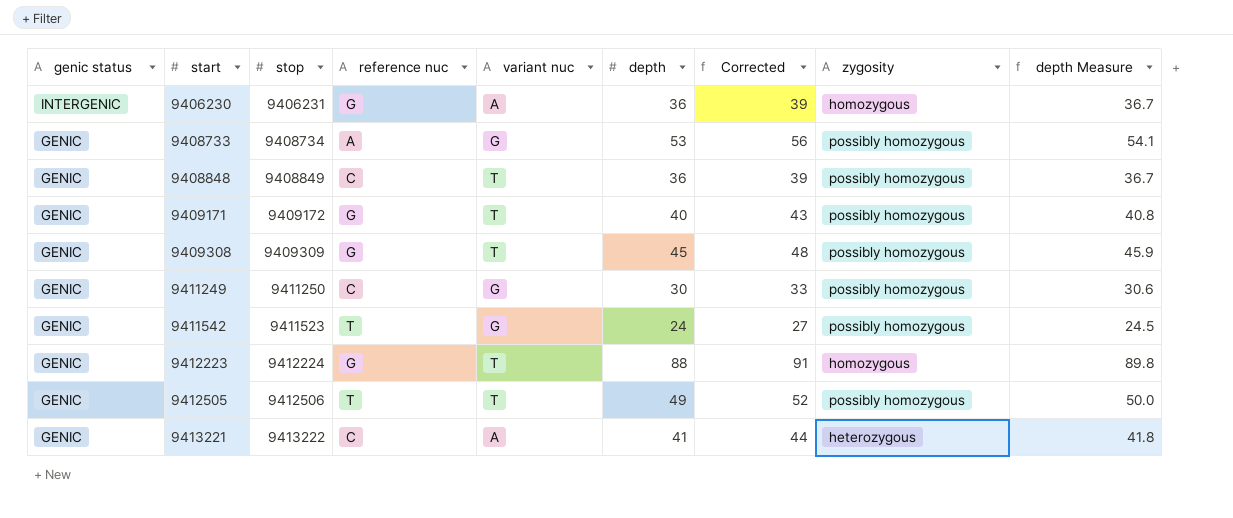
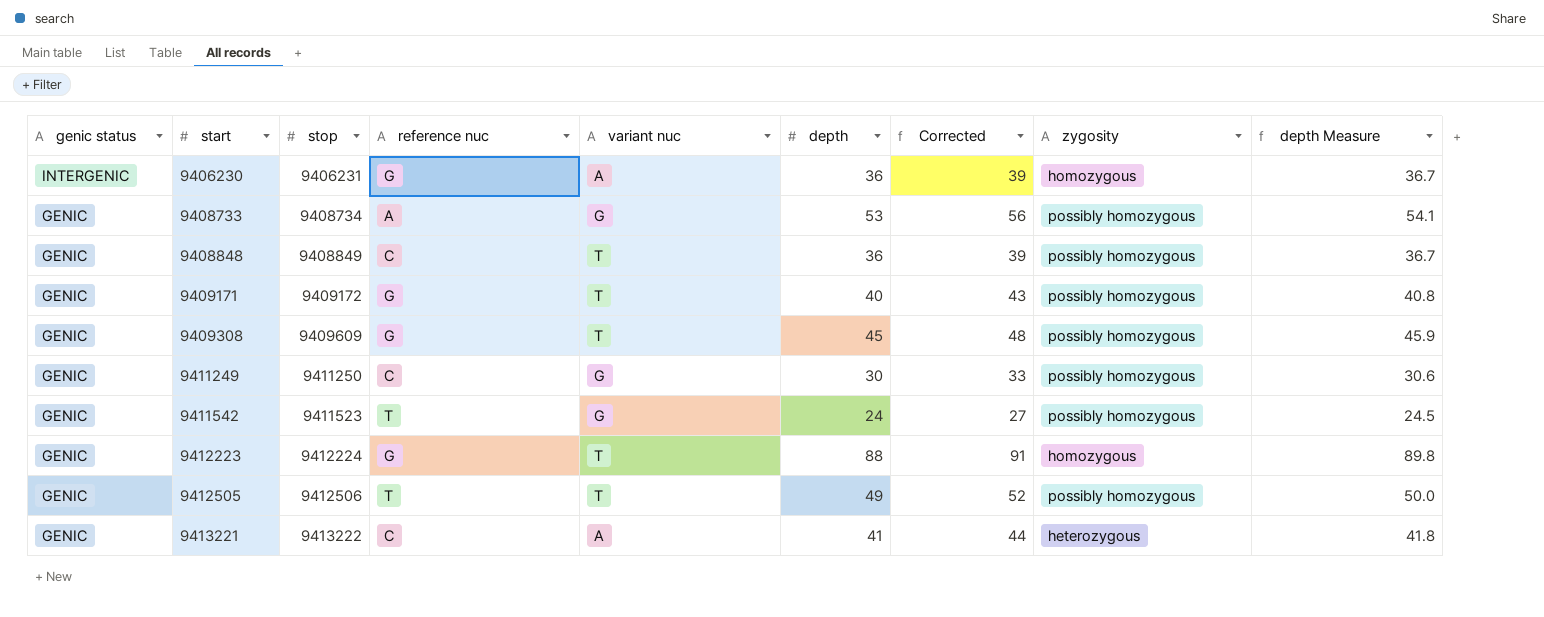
9409308 | stop: 9409309 -> 9409609

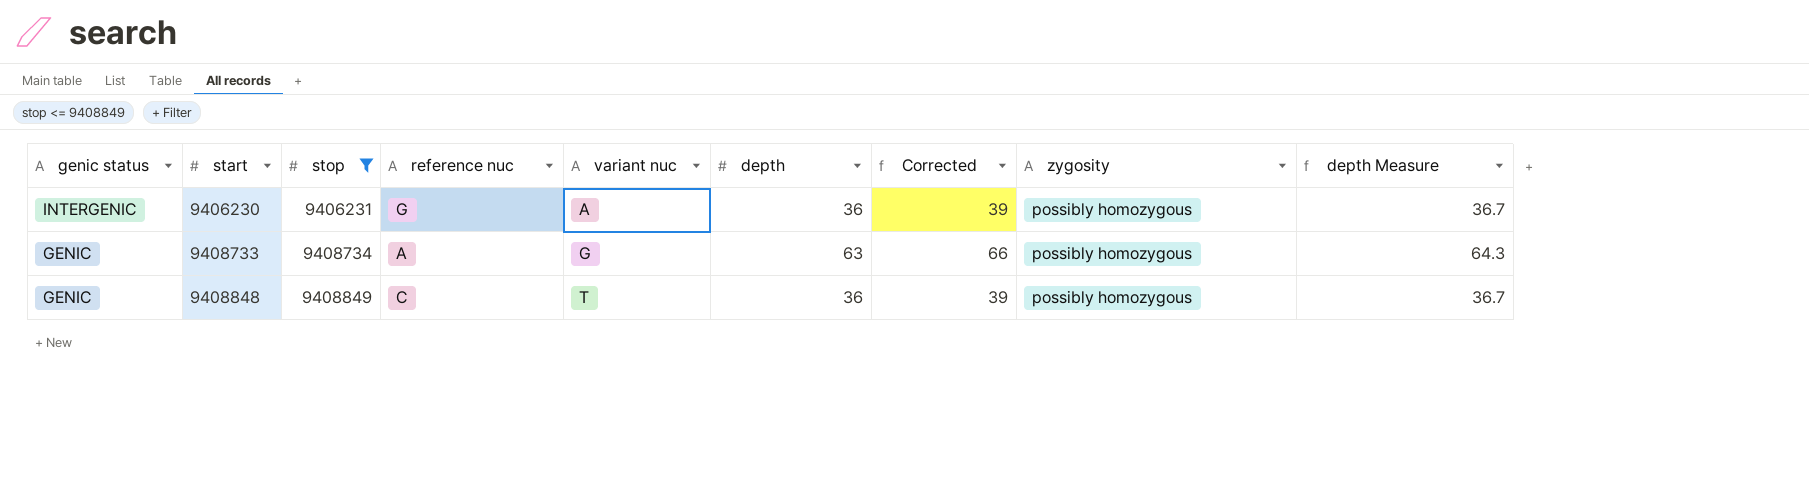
filter: none -> stop <= 9408849
9406230 | zygosity: homozygous -> possibly homozygous
9408733 | depth: 53 -> 63
9408733 | Corrected: 56 -> 66
9408733 | depth Measure: 54.1 -> 64.3

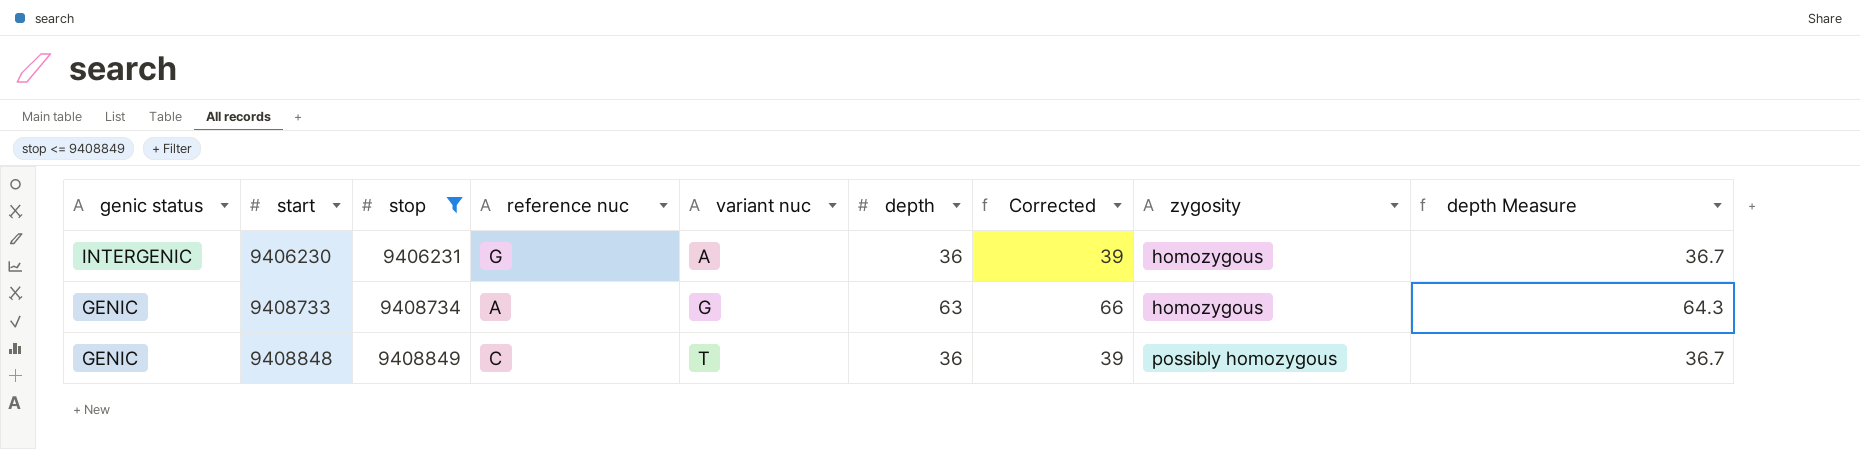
9406230 | zygosity: possibly homozygous -> homozygous
9408733 | zygosity: possibly homozygous -> homozygous

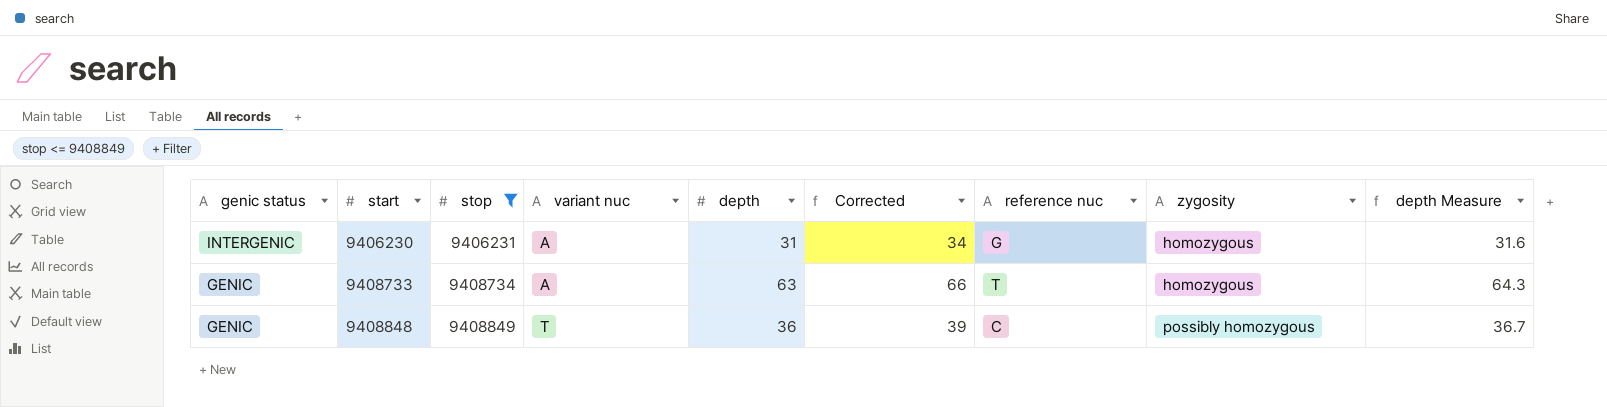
column reference nuc | position: 4 -> 7
9406230 | depth: 36 -> 31
9406230 | Corrected: 39 -> 34
9406230 | depth Measure: 36.7 -> 31.6
9408733 | variant nuc: G -> A
9408733 | reference nuc: A -> T

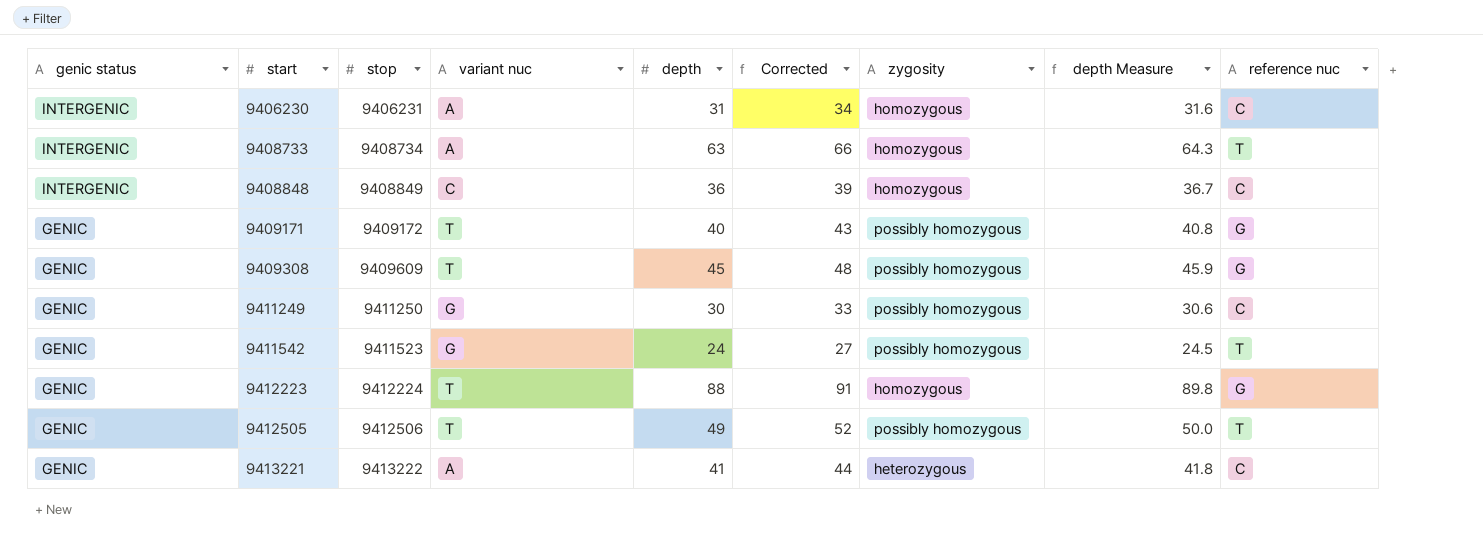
filter: stop <= 9408849 -> none
column reference nuc | position: 7 -> 9
9406230 | reference nuc: G -> C
9408733 | genic status: GENIC -> INTERGENIC
9408848 | genic status: GENIC -> INTERGENIC
9408848 | variant nuc: T -> C
9408848 | zygosity: possibly homozygous -> homozygous

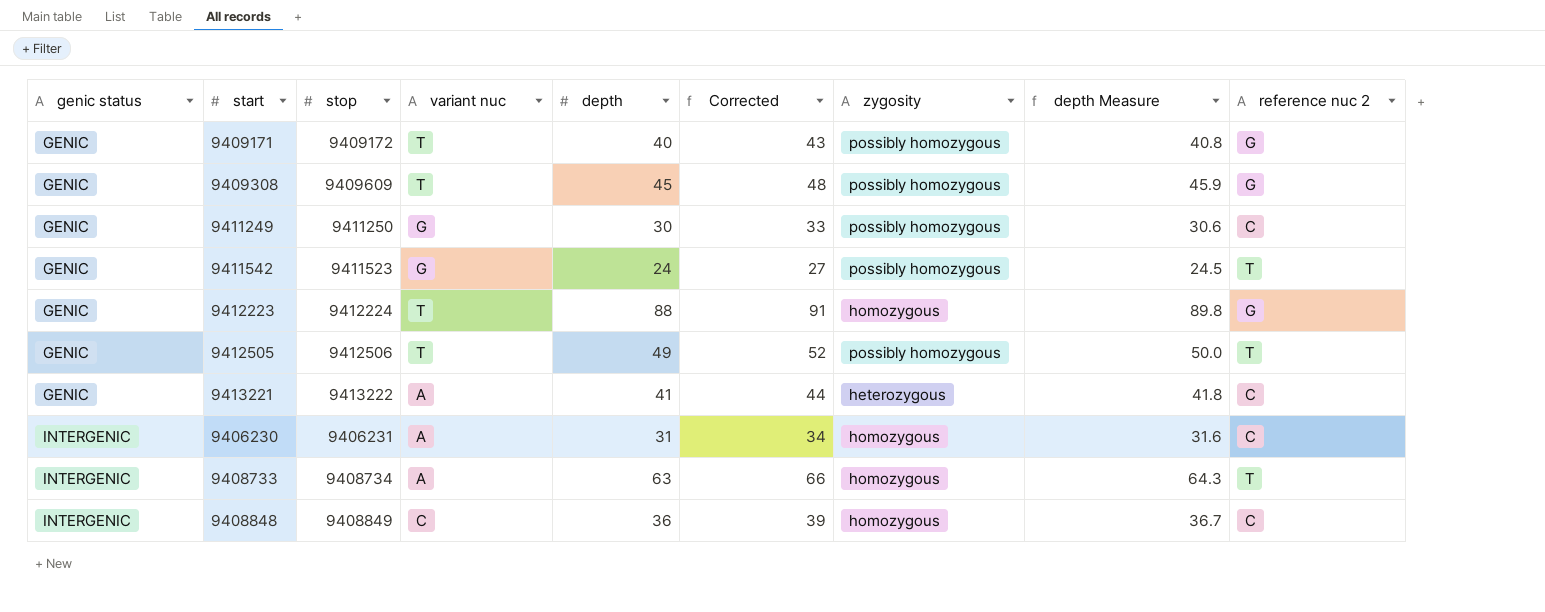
row order: genic status descending -> genic status ascending
column name: reference nuc -> reference nuc 2

